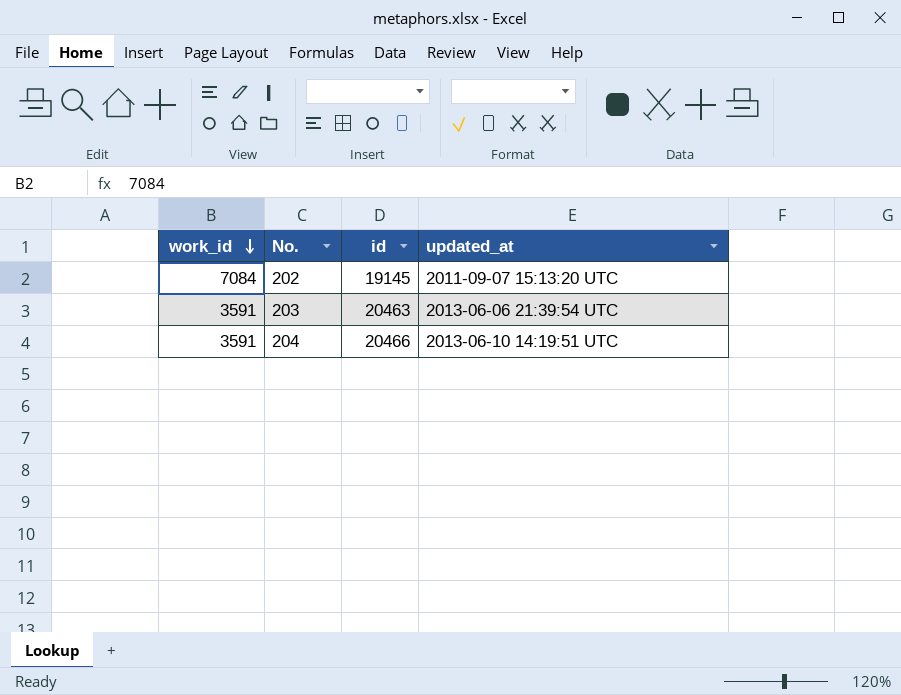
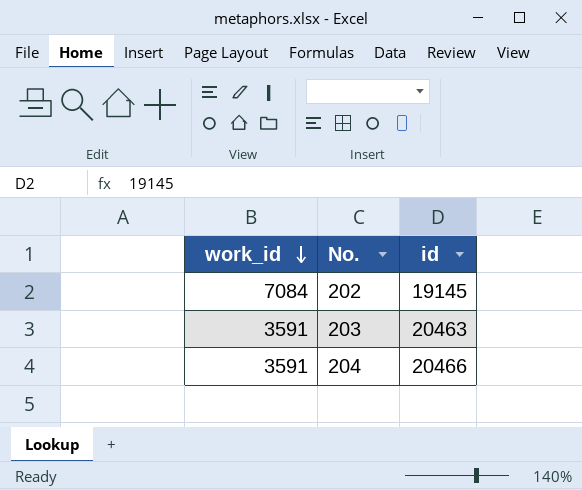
column updated_at | position: 4 -> none

